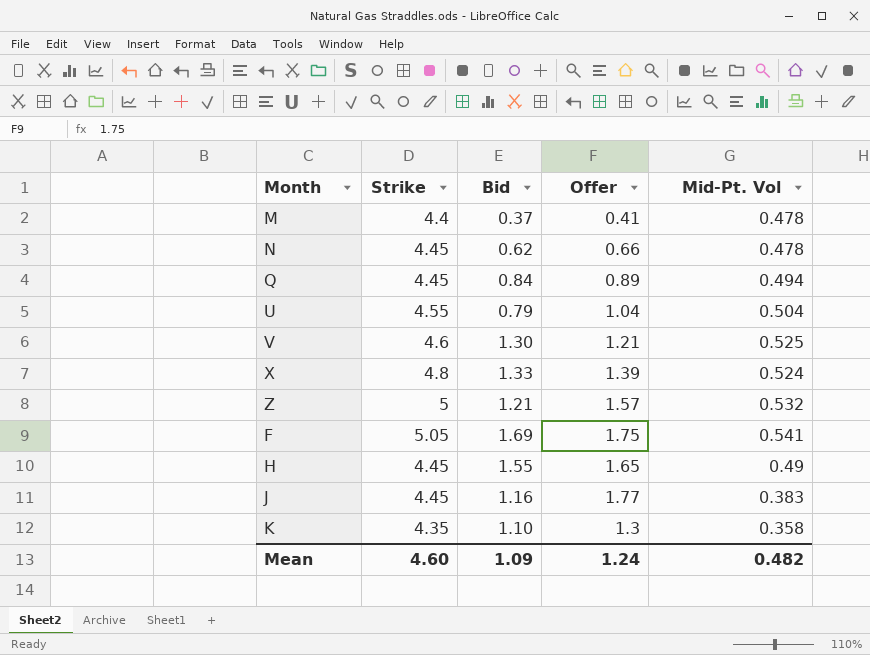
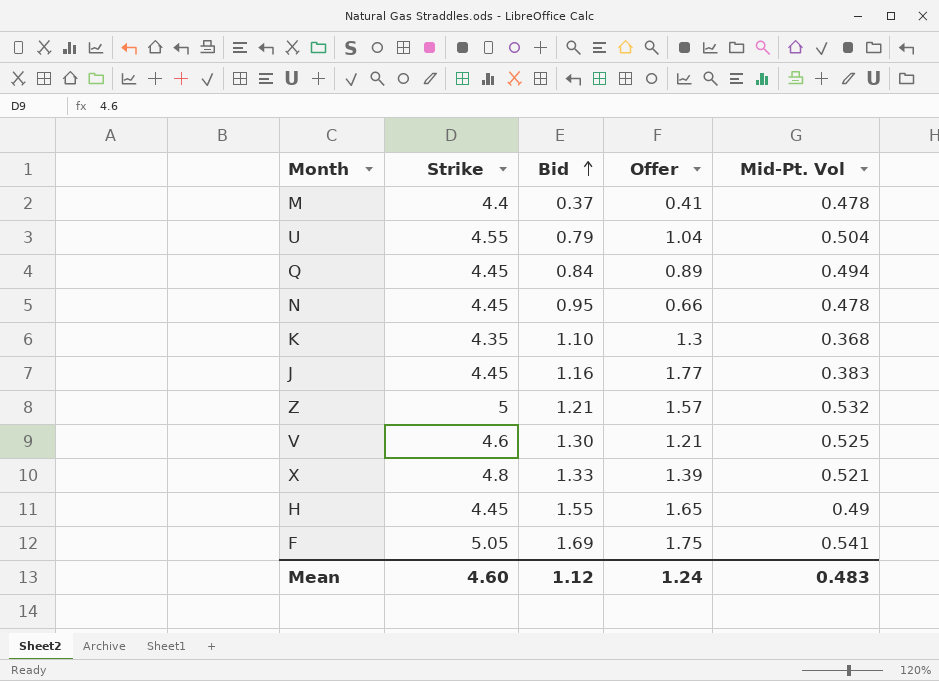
row order: none -> Bid ascending
N | Bid: 0.62 -> 0.95
K | Mid-Pt. Vol: 0.358 -> 0.368
X | Mid-Pt. Vol: 0.524 -> 0.521
Mean | Bid: 1.09 -> 1.12
Mean | Mid-Pt. Vol: 0.482 -> 0.483

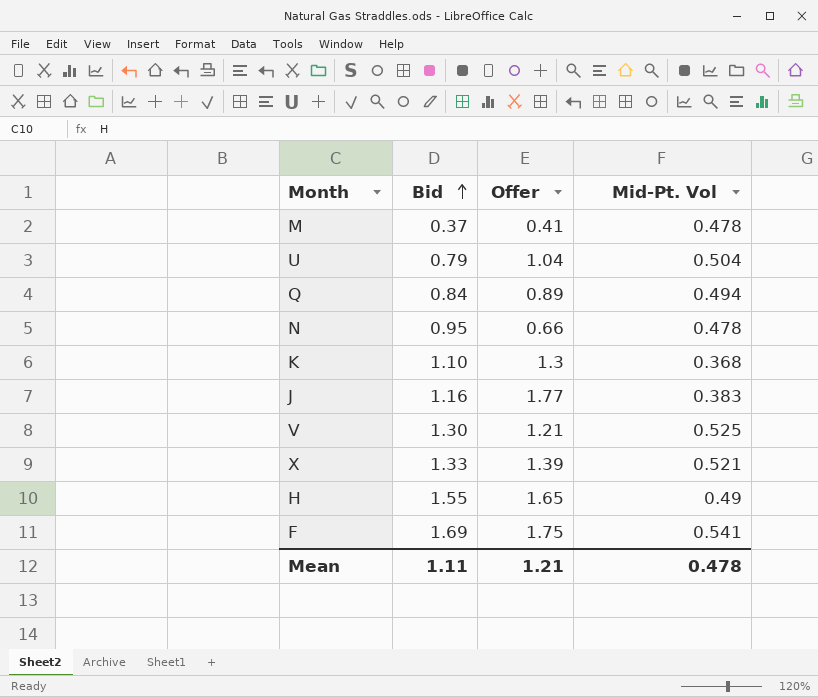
column Strike | position: 2 -> none
row Z: 5 | 1.21 | 1.57 | 0.532 -> none
Mean | Bid: 1.12 -> 1.11
Mean | Offer: 1.24 -> 1.21
Mean | Mid-Pt. Vol: 0.483 -> 0.478

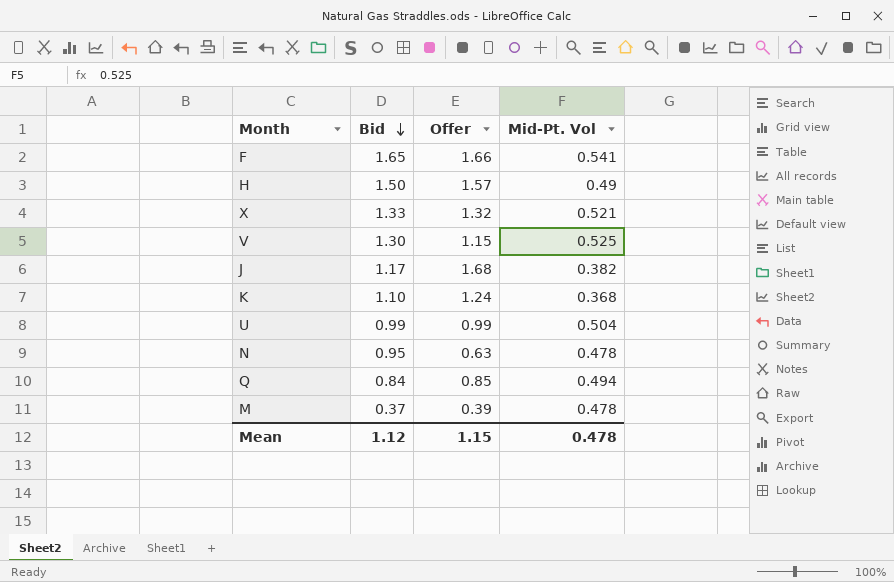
row order: Bid ascending -> Bid descending
F | Bid: 1.69 -> 1.65
F | Offer: 1.75 -> 1.66
H | Bid: 1.55 -> 1.50
H | Offer: 1.65 -> 1.57
X | Offer: 1.39 -> 1.32
V | Offer: 1.21 -> 1.15
J | Bid: 1.16 -> 1.17
J | Offer: 1.77 -> 1.68
J | Mid-Pt. Vol: 0.383 -> 0.382
K | Offer: 1.3 -> 1.24
U | Bid: 0.79 -> 0.99
U | Offer: 1.04 -> 0.99
N | Offer: 0.66 -> 0.63
Q | Offer: 0.89 -> 0.85
M | Offer: 0.41 -> 0.39
Mean | Bid: 1.11 -> 1.12
Mean | Offer: 1.21 -> 1.15

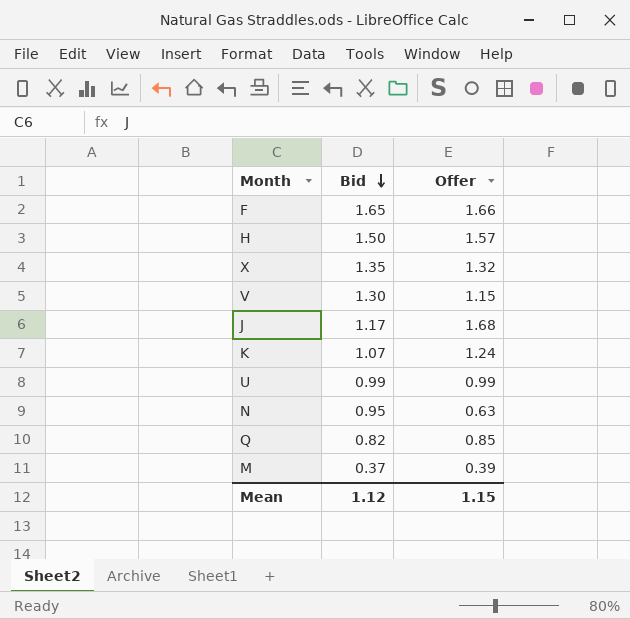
column Mid-Pt. Vol | position: 4 -> none
X | Bid: 1.33 -> 1.35
K | Bid: 1.10 -> 1.07
Q | Bid: 0.84 -> 0.82

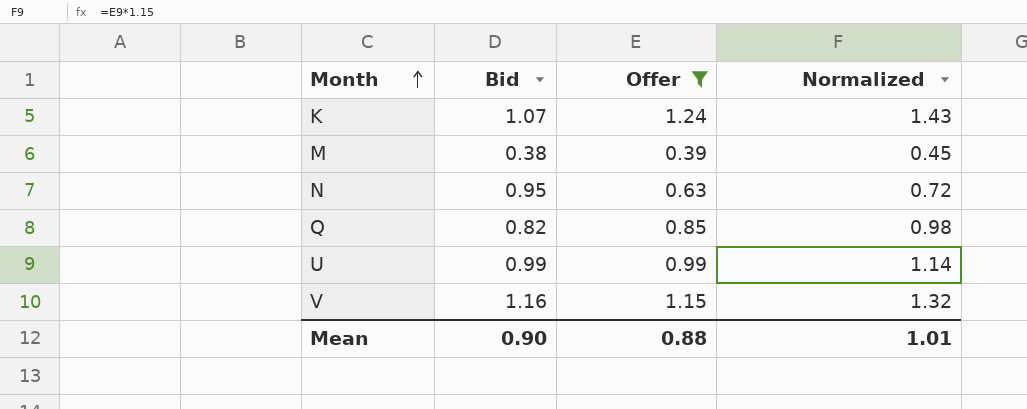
filter: none -> Offer <= 1.24
row order: Bid descending -> Month ascending
column Normalized | formula: none -> [Offer] * 1.15
M | Bid: 0.37 -> 0.38
V | Bid: 1.30 -> 1.16
Mean | Bid: 1.12 -> 0.90
Mean | Offer: 1.15 -> 0.88

